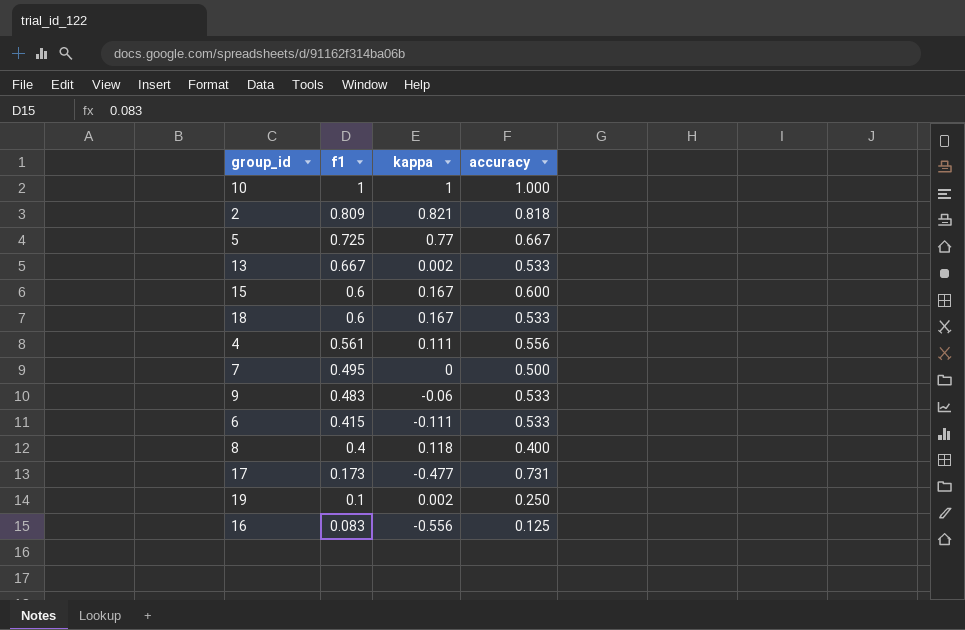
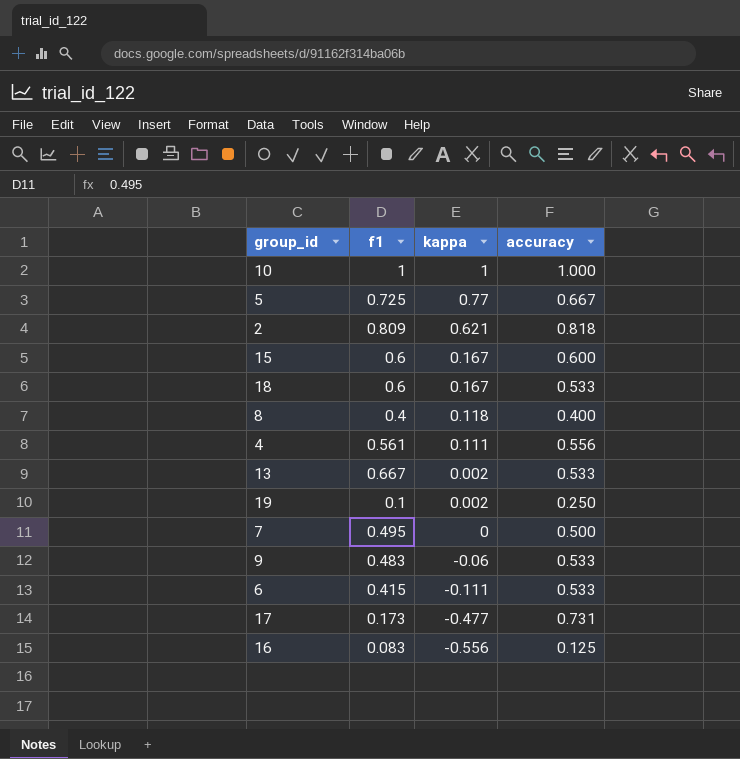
row order: f1 descending -> kappa descending
2 | kappa: 0.821 -> 0.621

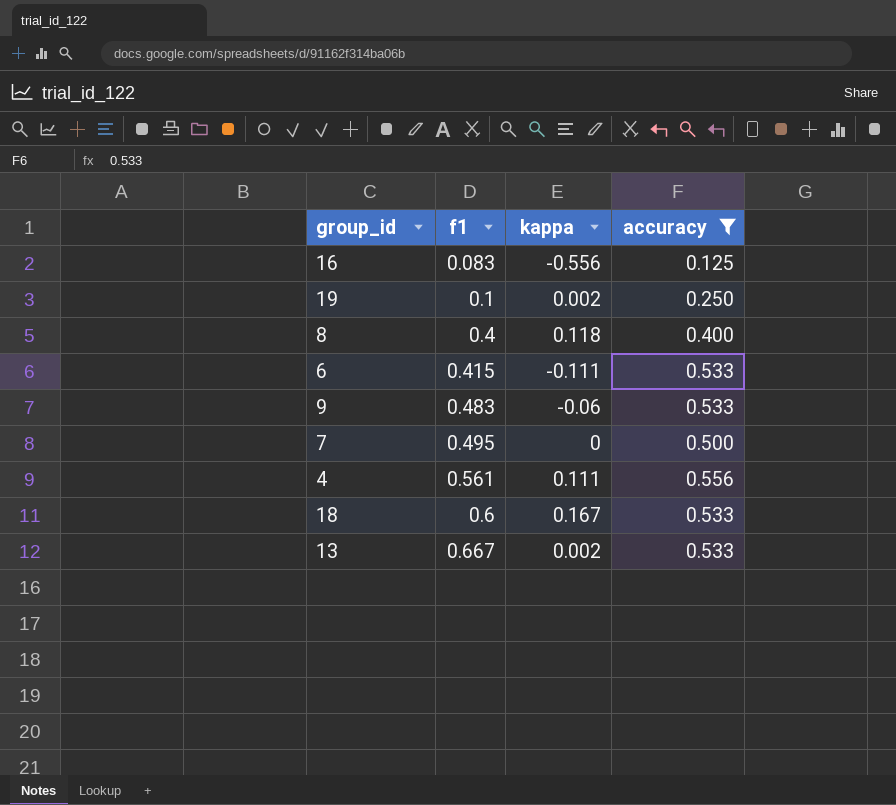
filter: none -> accuracy <= 0.556
row order: kappa descending -> f1 ascending

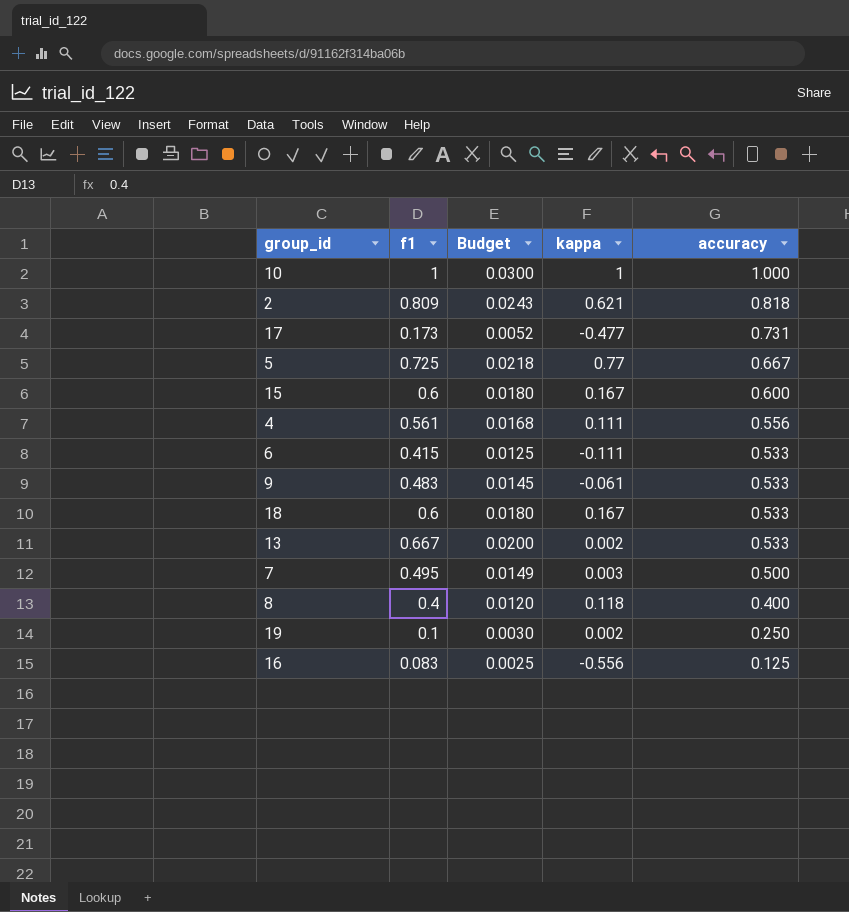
filter: accuracy <= 0.556 -> none
row order: f1 ascending -> accuracy descending
column Budget | formula: none -> [f1] * 0.03
9 | kappa: -0.06 -> -0.061
7 | kappa: 0 -> 0.003

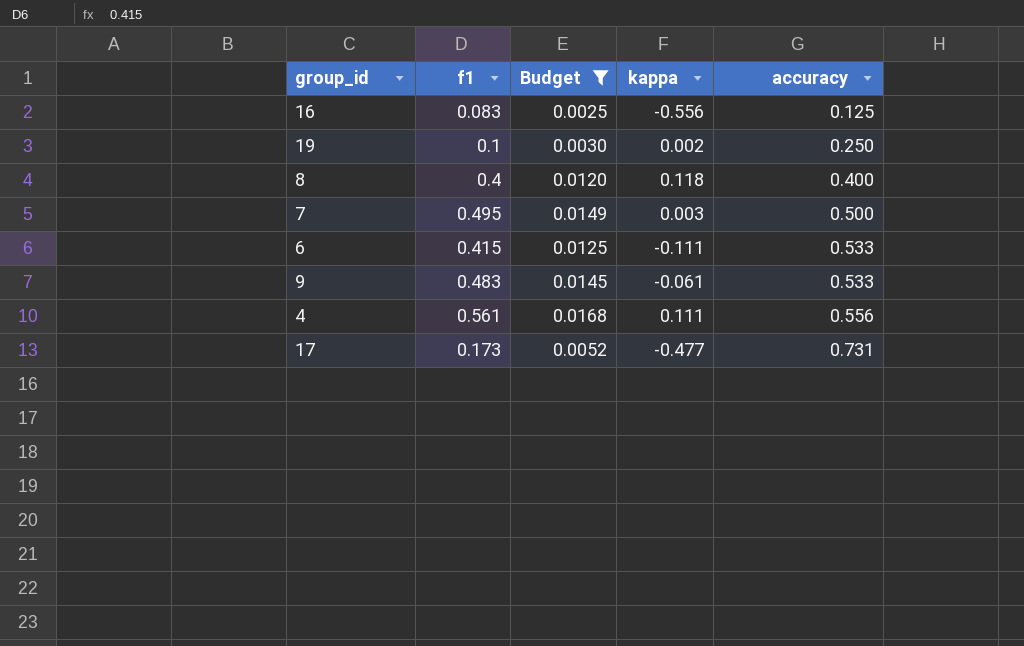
filter: none -> Budget <= 0.0168
row order: accuracy descending -> accuracy ascending

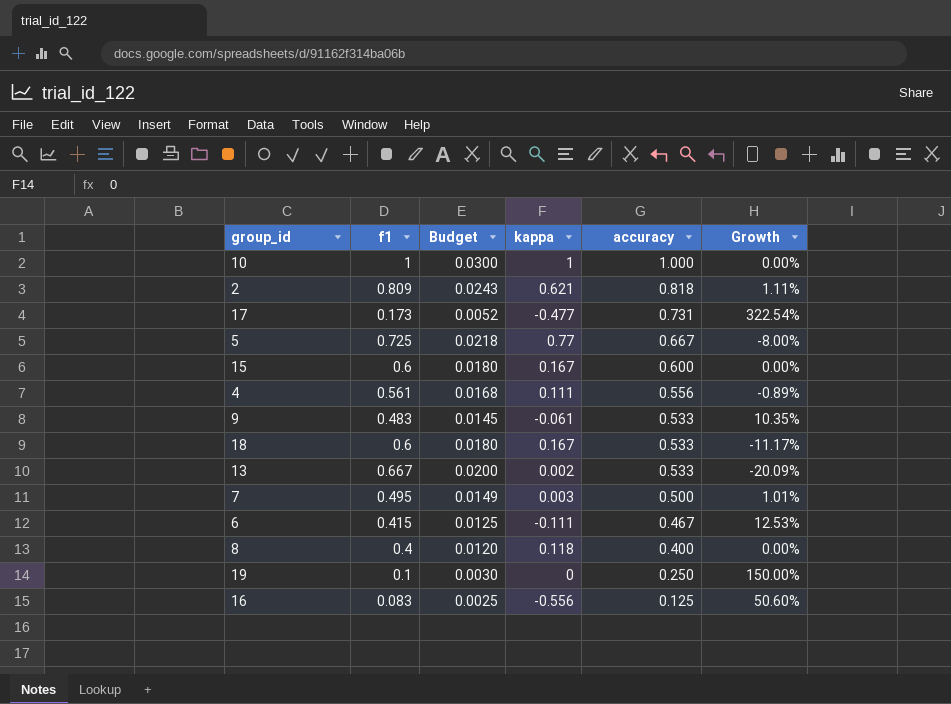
filter: Budget <= 0.0168 -> none
row order: accuracy ascending -> accuracy descending
column Growth | formula: none -> ([accuracy] - [f1]) / [f1]
6 | accuracy: 0.533 -> 0.467
19 | kappa: 0.002 -> 0

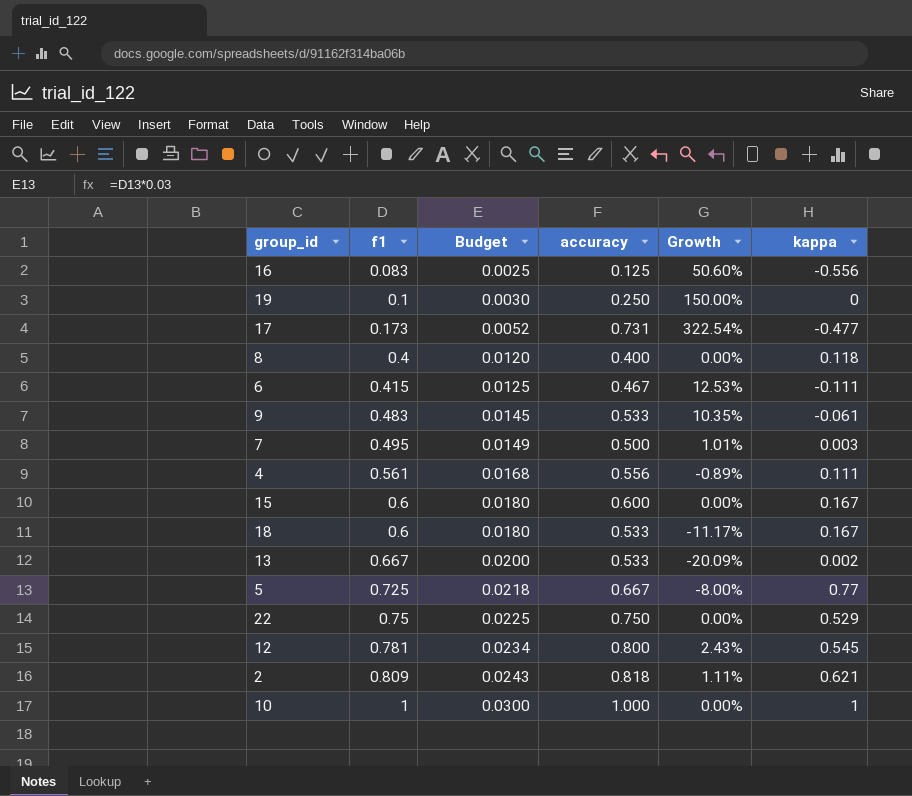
row order: accuracy descending -> f1 ascending
column kappa | position: 4 -> 6
row 22: none -> 0.75 | 0.0225 | 0.750 | 0.00% | 0.529
row 12: none -> 0.781 | 0.0234 | 0.800 | 2.43% | 0.545

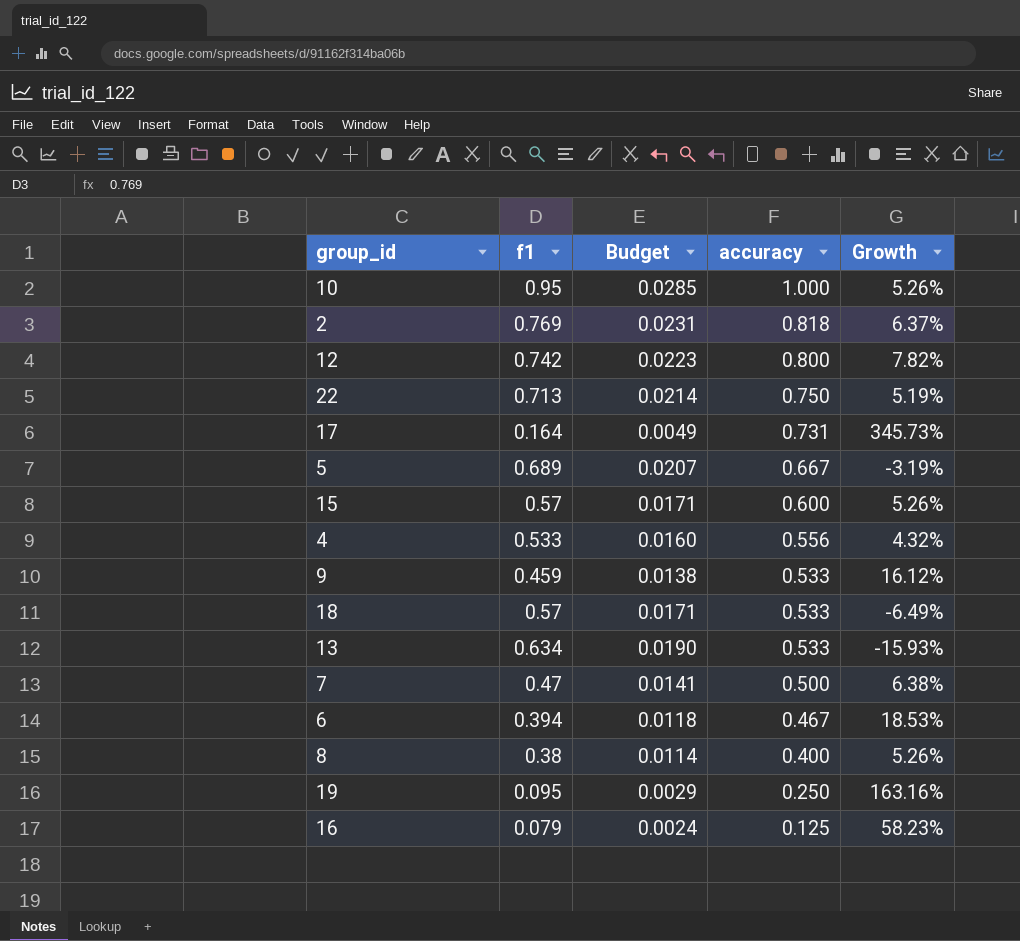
row order: f1 ascending -> accuracy descending
column kappa | position: 6 -> none
10 | f1: 1 -> 0.95
10 | Budget: 0.0300 -> 0.0285
10 | Growth: 0.00% -> 5.26%
2 | f1: 0.809 -> 0.769
2 | Budget: 0.0243 -> 0.0231
2 | Growth: 1.11% -> 6.37%
12 | f1: 0.781 -> 0.742
12 | Budget: 0.0234 -> 0.0223
12 | Growth: 2.43% -> 7.82%
22 | f1: 0.75 -> 0.713
22 | Budget: 0.0225 -> 0.0214
22 | Growth: 0.00% -> 5.19%
17 | f1: 0.173 -> 0.164
17 | Budget: 0.0052 -> 0.0049
17 | Growth: 322.54% -> 345.73%
5 | f1: 0.725 -> 0.689
5 | Budget: 0.0218 -> 0.0207
5 | Growth: -8.00% -> -3.19%
15 | f1: 0.6 -> 0.57
15 | Budget: 0.0180 -> 0.0171
15 | Growth: 0.00% -> 5.26%
4 | f1: 0.561 -> 0.533
4 | Budget: 0.0168 -> 0.0160
4 | Growth: -0.89% -> 4.32%
9 | f1: 0.483 -> 0.459
9 | Budget: 0.0145 -> 0.0138
9 | Growth: 10.35% -> 16.12%
18 | f1: 0.6 -> 0.57
18 | Budget: 0.0180 -> 0.0171
18 | Growth: -11.17% -> -6.49%
13 | f1: 0.667 -> 0.634
13 | Budget: 0.0200 -> 0.0190
13 | Growth: -20.09% -> -15.93%
7 | f1: 0.495 -> 0.47
7 | Budget: 0.0149 -> 0.0141
7 | Growth: 1.01% -> 6.38%
6 | f1: 0.415 -> 0.394
6 | Budget: 0.0125 -> 0.0118
6 | Growth: 12.53% -> 18.53%
8 | f1: 0.4 -> 0.38
8 | Budget: 0.0120 -> 0.0114
8 | Growth: 0.00% -> 5.26%
19 | f1: 0.1 -> 0.095
19 | Budget: 0.0030 -> 0.0029
19 | Growth: 150.00% -> 163.16%
16 | f1: 0.083 -> 0.079
16 | Budget: 0.0025 -> 0.0024
16 | Growth: 50.60% -> 58.23%

